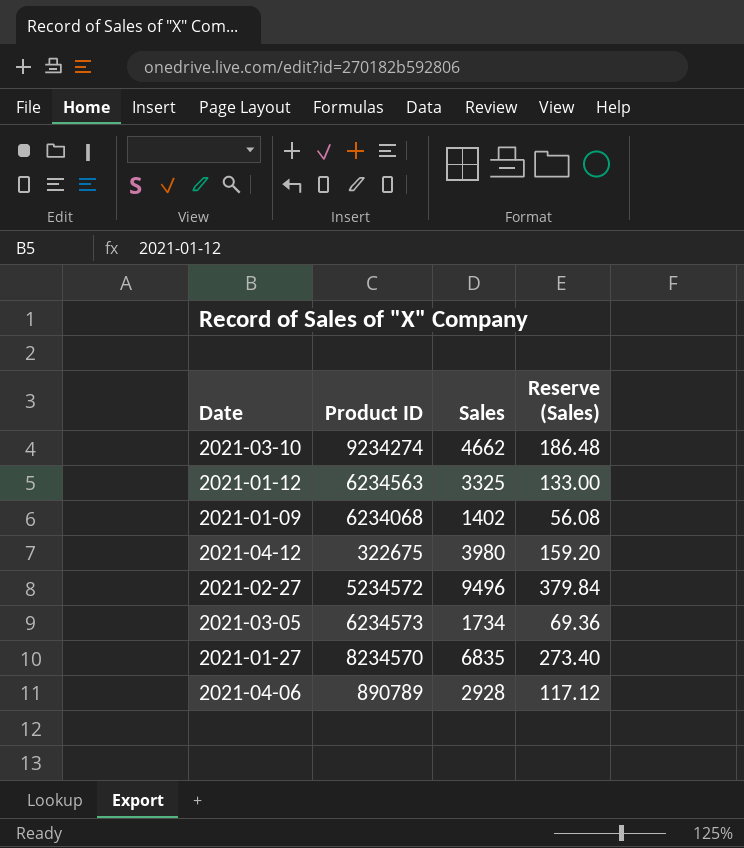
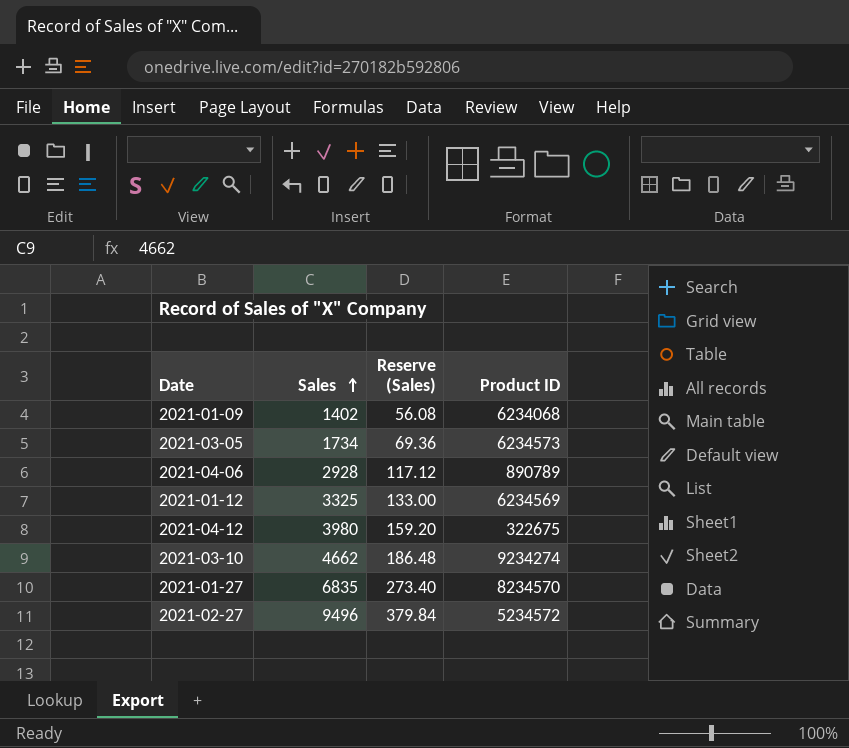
row order: none -> Sales ascending
column Product ID | position: 2 -> 4
2021-01-12 | Product ID: 6234563 -> 6234569

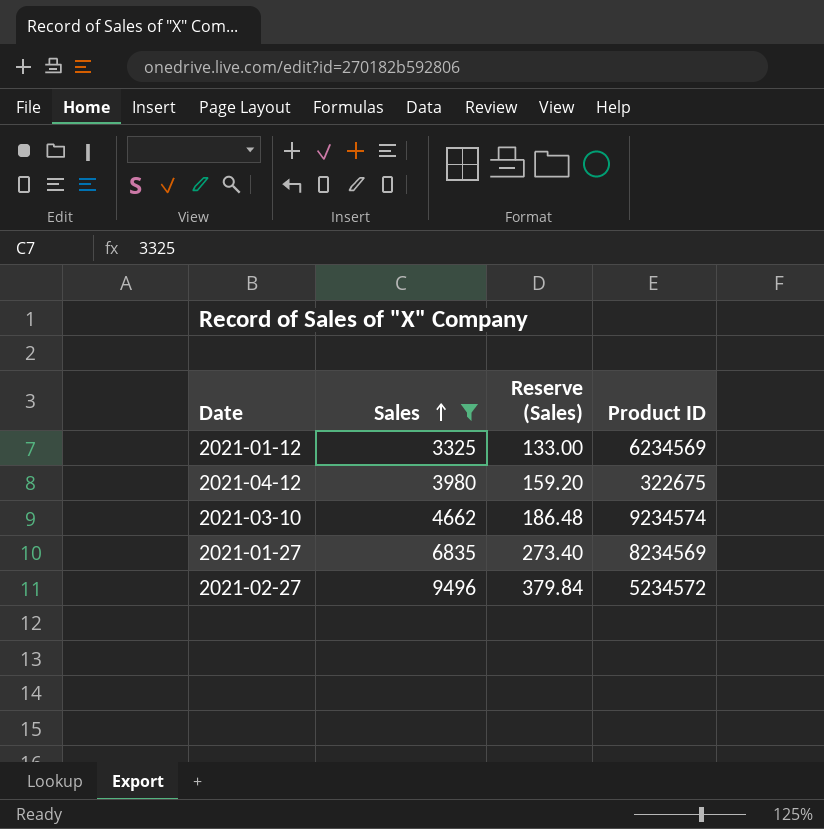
filter: none -> Sales >= 3325
2021-03-10 | Product ID: 9234274 -> 9234574
2021-01-27 | Product ID: 8234570 -> 8234569

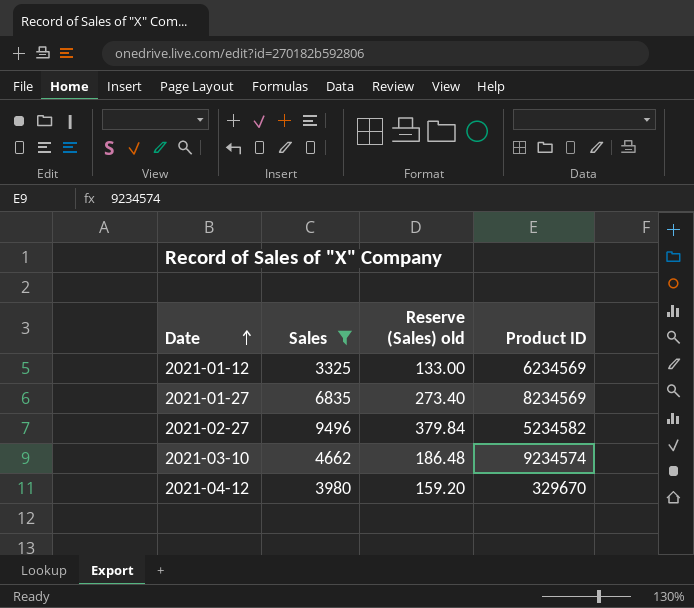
row order: Sales ascending -> Date ascending
column name: Reserve (Sales) -> Reserve (Sales) old
2021-02-27 | Product ID: 5234572 -> 5234582
2021-04-12 | Product ID: 322675 -> 329670

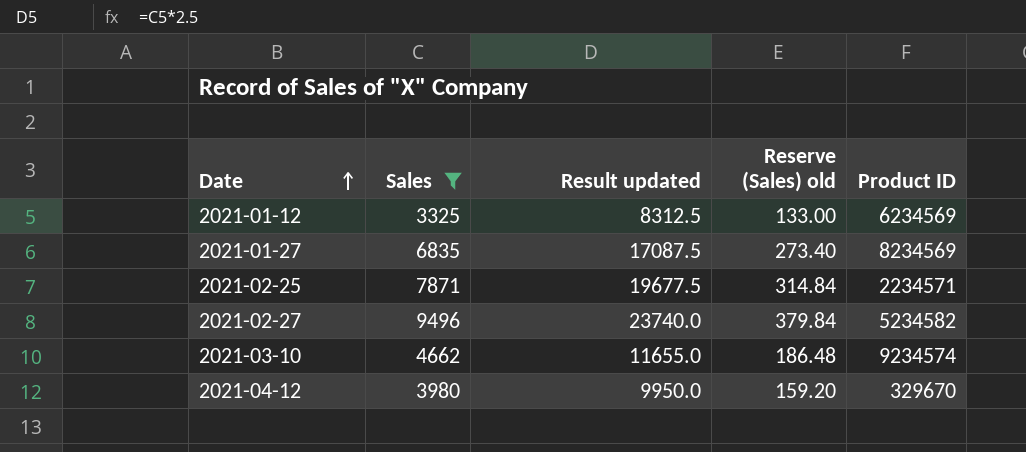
column Result updated | formula: none -> [Sales] * 2.5
row 2021-02-25: none -> 7871 | 19677.5 | 314.84 | 2234571

